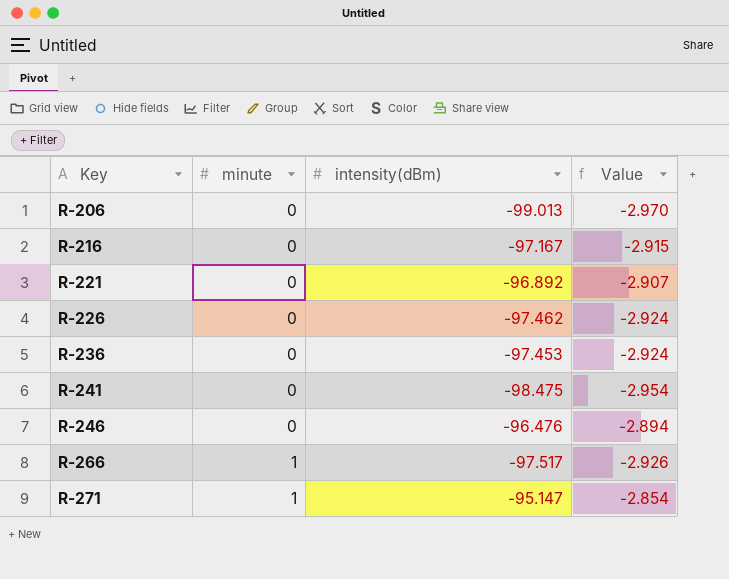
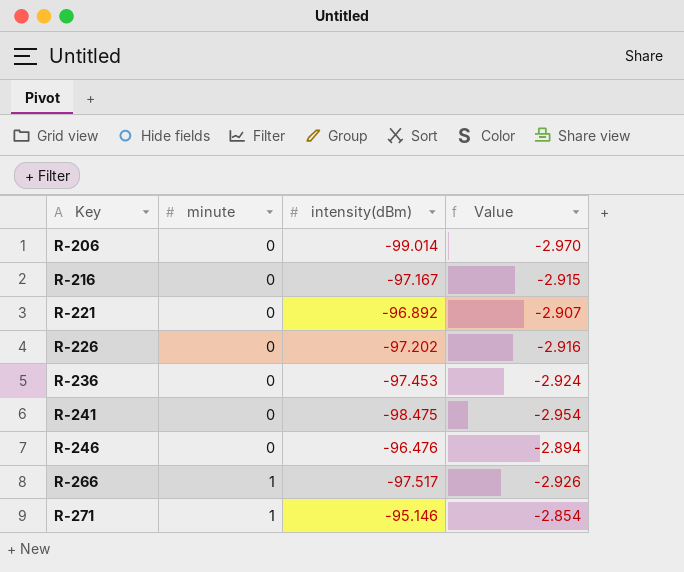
R-206 | intensity(dBm): -99.013 -> -99.014
R-226 | intensity(dBm): -97.462 -> -97.202
R-226 | Value: -2.924 -> -2.916
R-271 | intensity(dBm): -95.147 -> -95.146

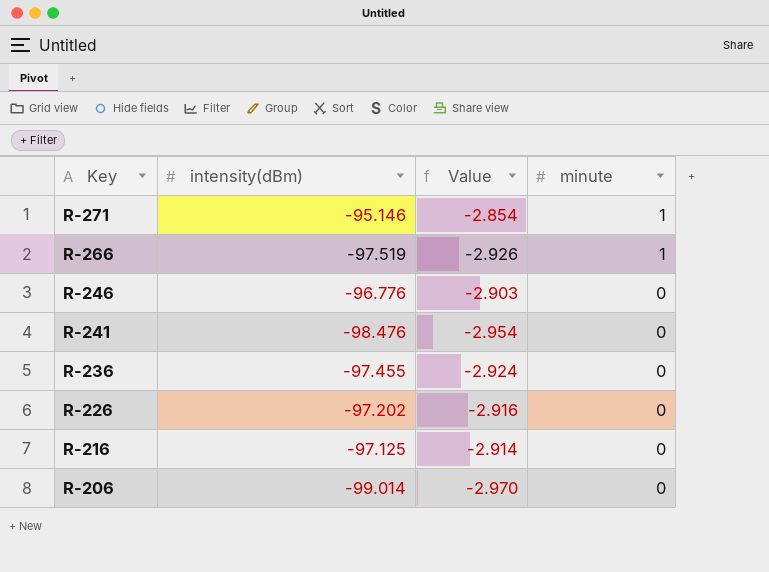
row order: Key ascending -> Key descending
column minute | position: 2 -> 4
row R-221: 0 | -96.892 | -2.907 -> none
R-266 | intensity(dBm): -97.517 -> -97.519
R-246 | intensity(dBm): -96.476 -> -96.776
R-246 | Value: -2.894 -> -2.903
R-241 | intensity(dBm): -98.475 -> -98.476
R-236 | intensity(dBm): -97.453 -> -97.455
R-216 | intensity(dBm): -97.167 -> -97.125
R-216 | Value: -2.915 -> -2.914

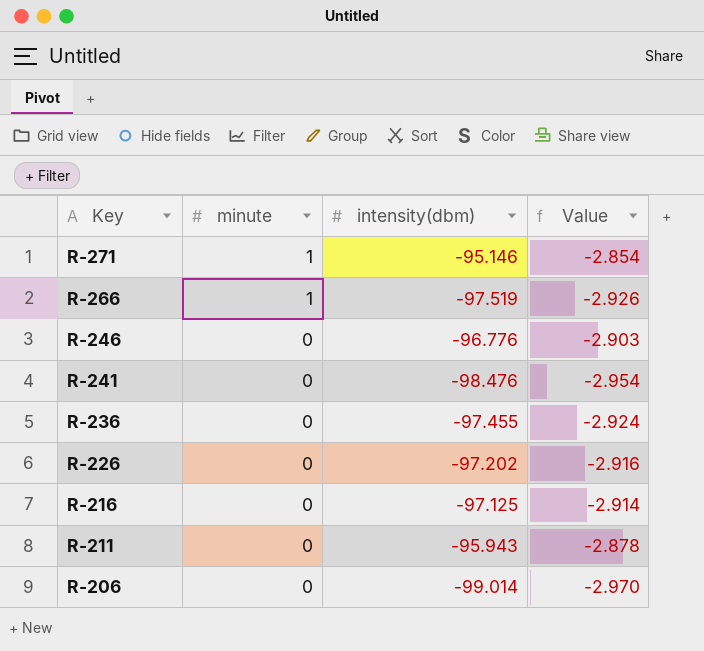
column minute | position: 4 -> 2
column name: intensity(dBm) -> intensity(dbm)
row R-211: none -> 0 | -95.943 | -2.878

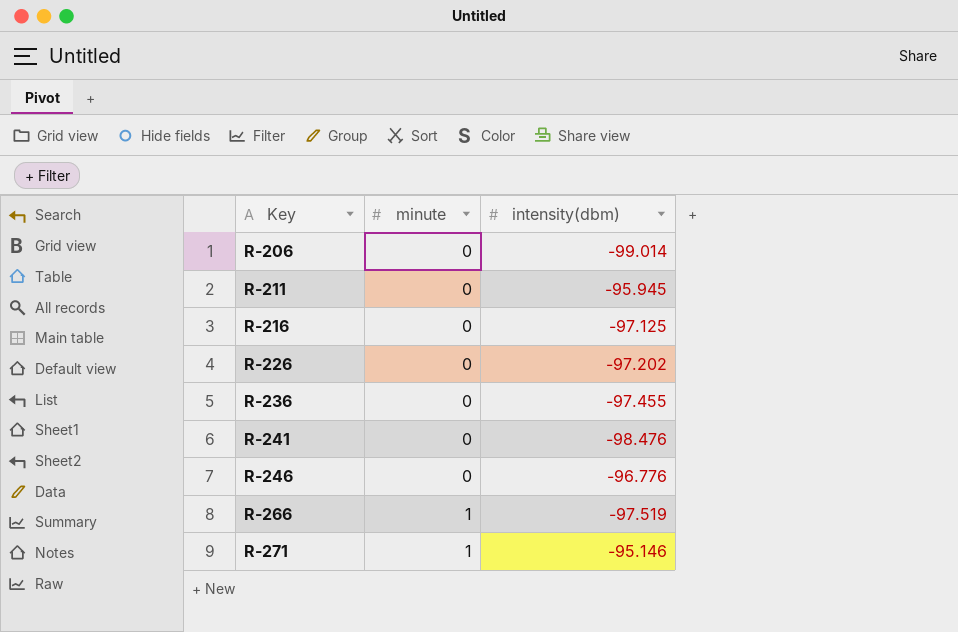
row order: Key descending -> Key ascending
column Value | formula: [intensity(dbm)] * 0.03 -> none
R-211 | intensity(dbm): -95.943 -> -95.945

